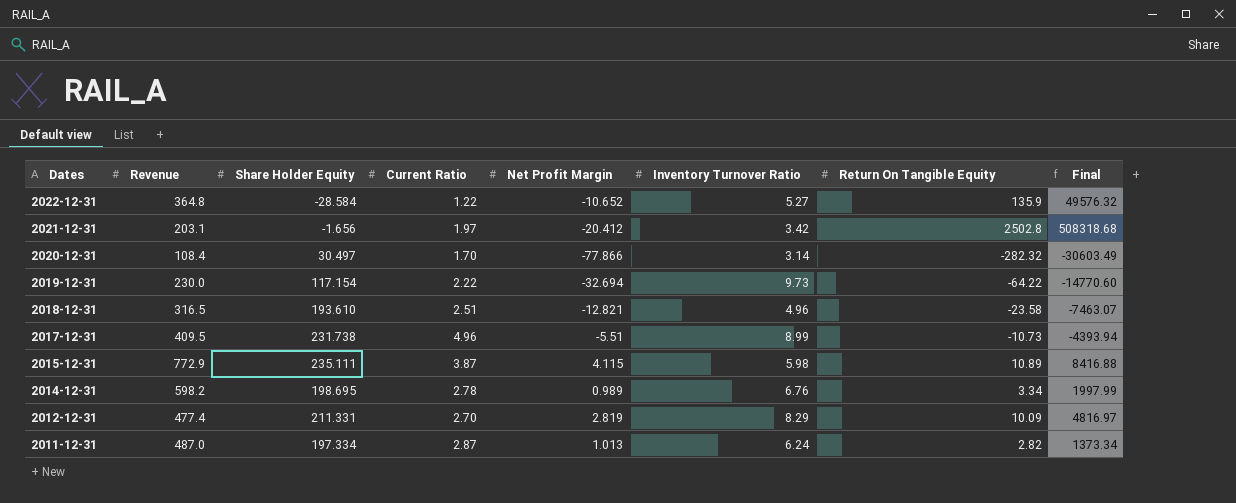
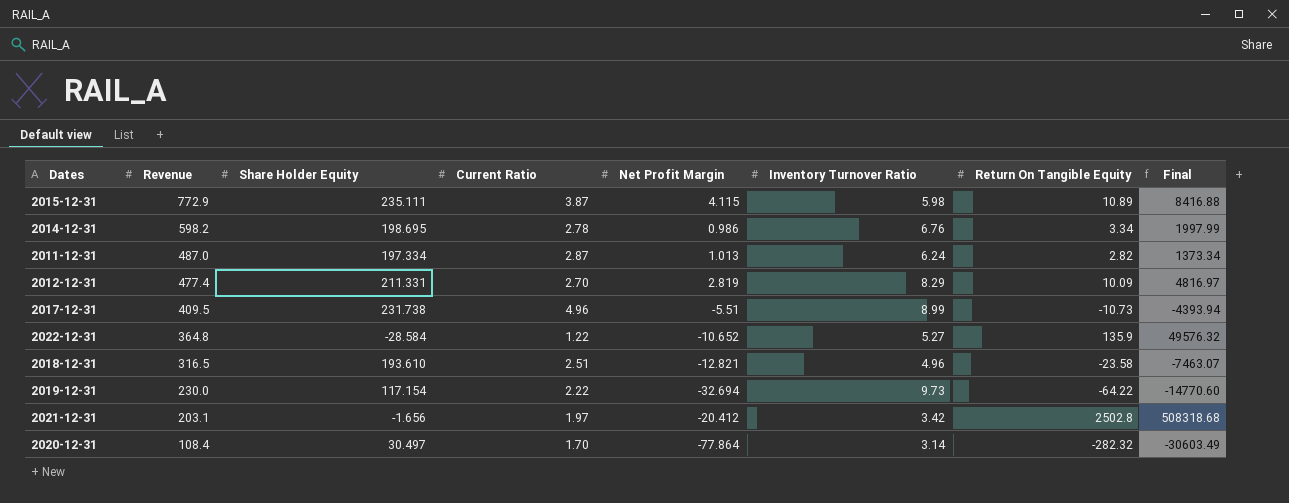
row order: Dates descending -> Revenue descending
2014-12-31 | Net Profit Margin: 0.989 -> 0.986
2020-12-31 | Net Profit Margin: -77.866 -> -77.864

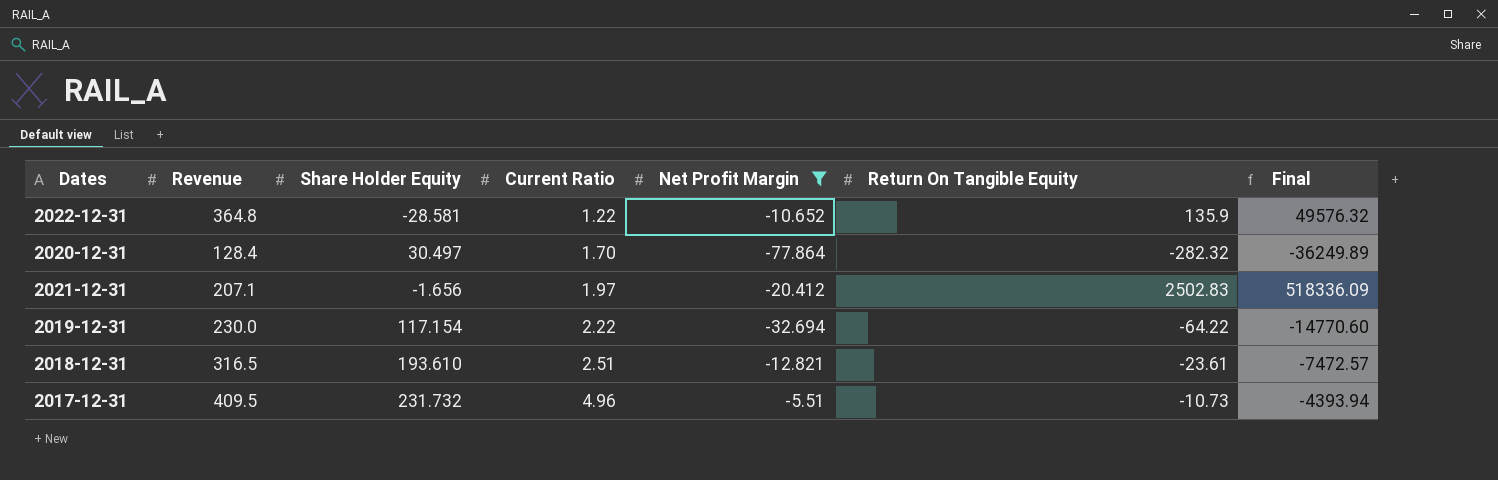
filter: none -> Net Profit Margin <= -5.51
row order: Revenue descending -> Current Ratio ascending
column Inventory Turnover Ratio | position: 6 -> none
2022-12-31 | Share Holder Equity: -28.584 -> -28.581
2020-12-31 | Revenue: 108.4 -> 128.4
2020-12-31 | Final: -30603.49 -> -36249.89
2021-12-31 | Revenue: 203.1 -> 207.1
2021-12-31 | Return On Tangible Equity: 2502.8 -> 2502.83
2021-12-31 | Final: 508318.68 -> 518336.09
2018-12-31 | Return On Tangible Equity: -23.58 -> -23.61
2018-12-31 | Final: -7463.07 -> -7472.57
2017-12-31 | Share Holder Equity: 231.738 -> 231.732

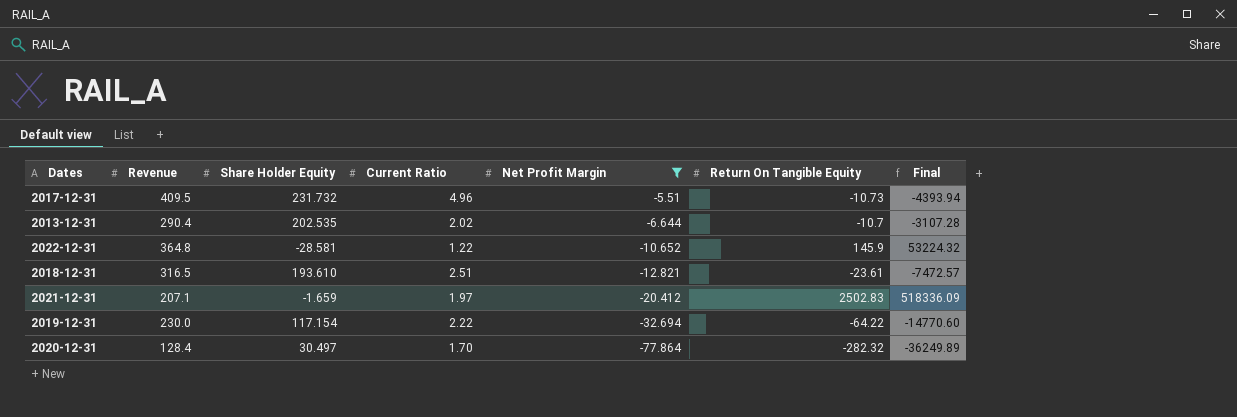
row order: Current Ratio ascending -> Net Profit Margin descending
row 2013-12-31: none -> 290.4 | 202.535 | 2.02 | -6.644 | -10.7 | -3107.28
2022-12-31 | Return On Tangible Equity: 135.9 -> 145.9
2022-12-31 | Final: 49576.32 -> 53224.32
2021-12-31 | Share Holder Equity: -1.656 -> -1.659

